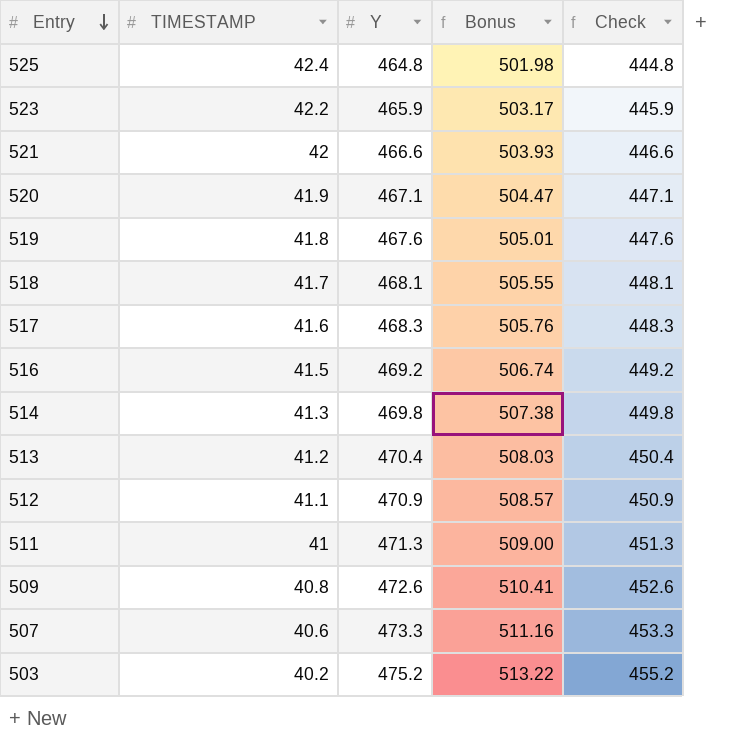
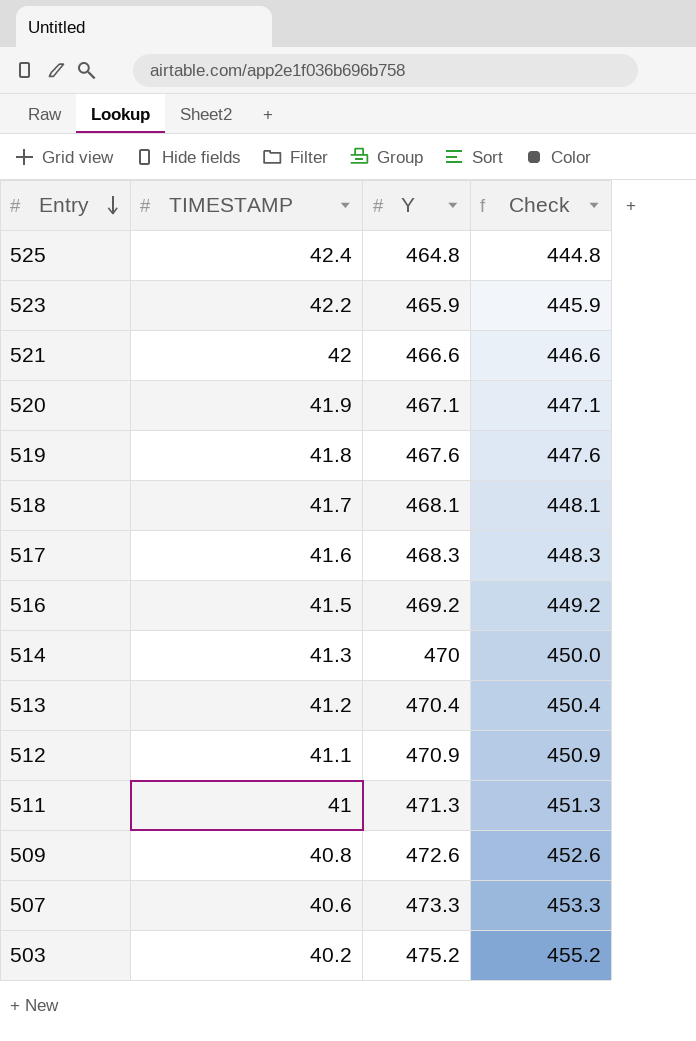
column Bonus | formula: [Y] * 1.08 -> none
514 | Y: 469.8 -> 470
514 | Check: 449.8 -> 450.0

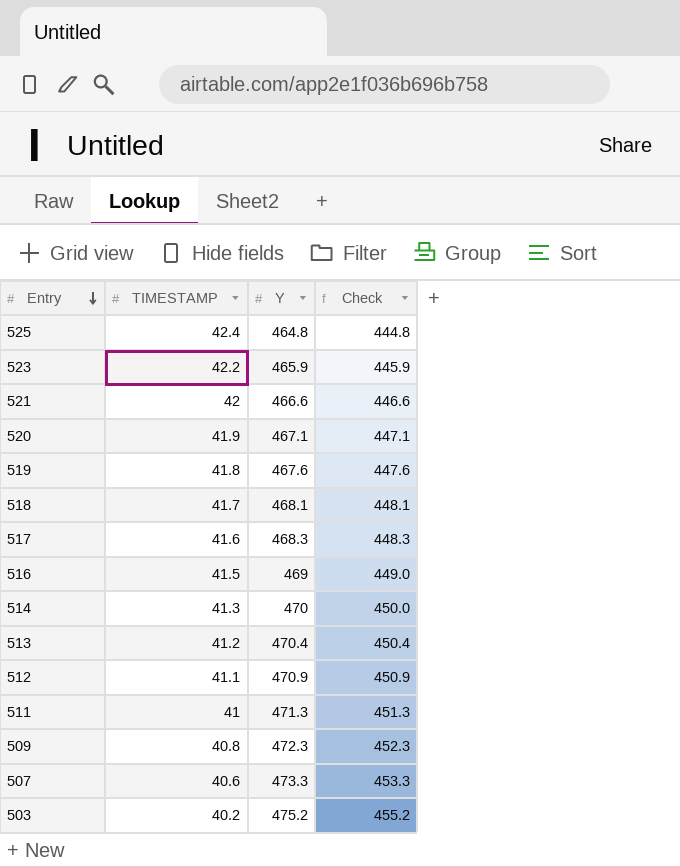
516 | Y: 469.2 -> 469
516 | Check: 449.2 -> 449.0
509 | Y: 472.6 -> 472.3
509 | Check: 452.6 -> 452.3

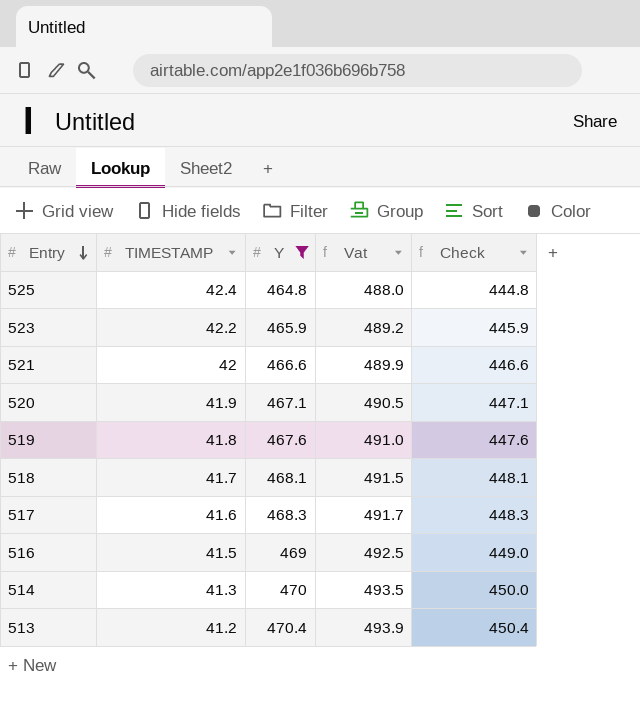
filter: none -> Y <= 470.4
column Vat | formula: none -> [Y] * 1.05

